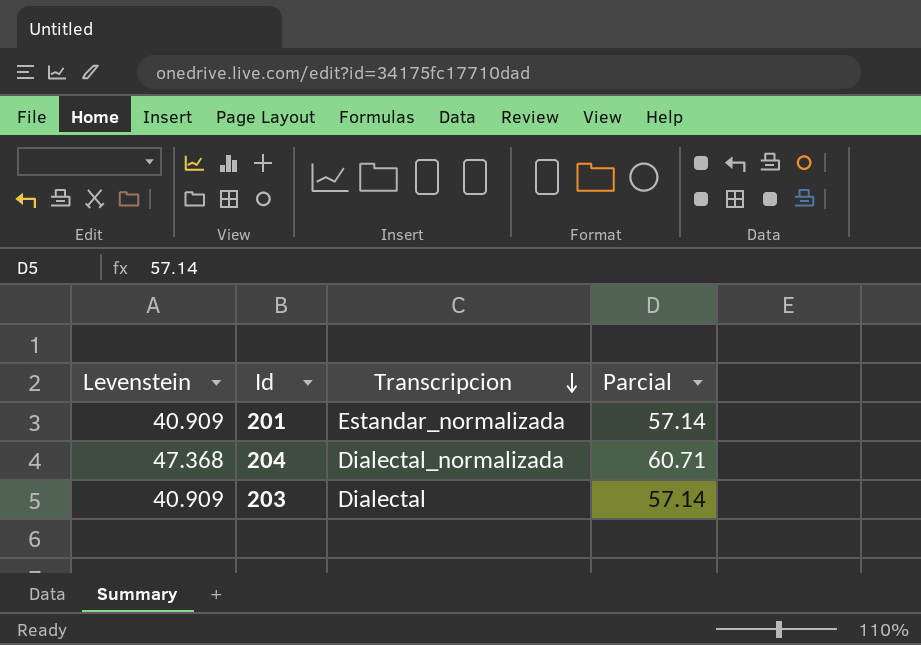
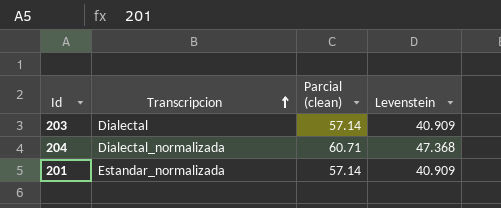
row order: Transcripcion descending -> Transcripcion ascending
column name: Parcial -> Parcial (clean)
column Levenstein | position: 1 -> 4

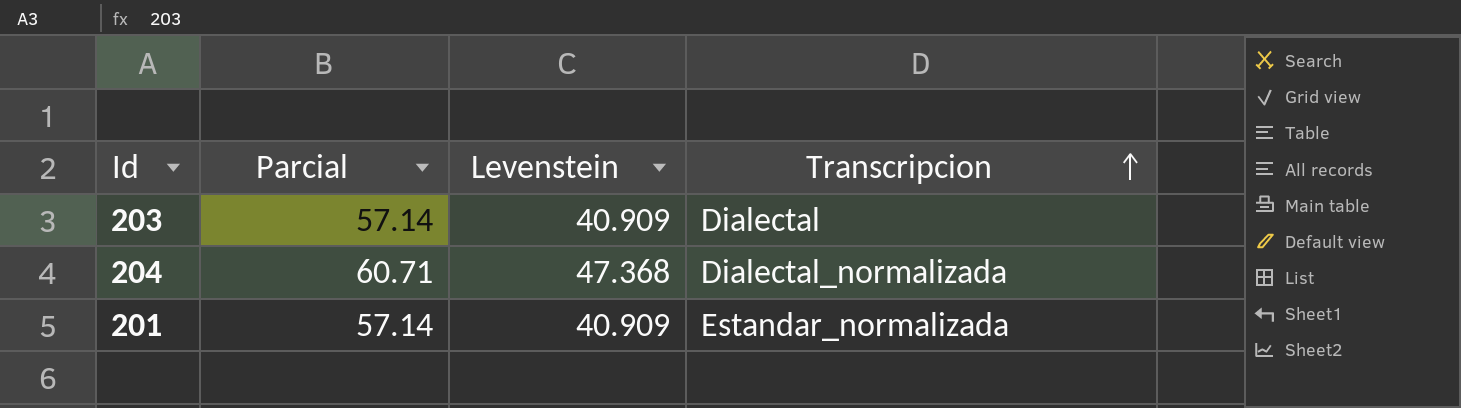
column name: Parcial (clean) -> Parcial
column Transcripcion | position: 2 -> 4

